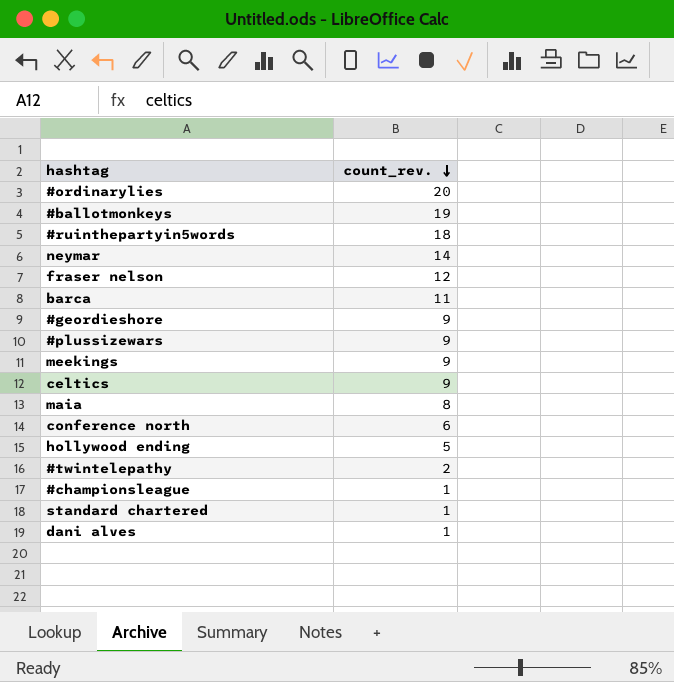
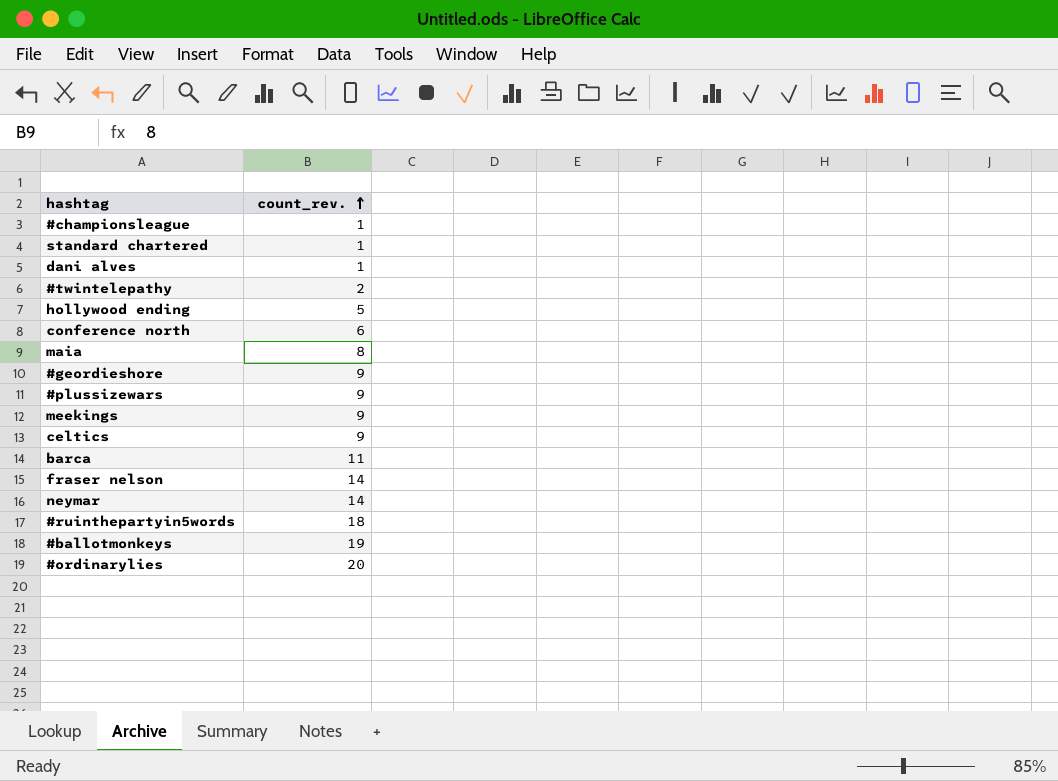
row order: count_rev. descending -> count_rev. ascending
fraser nelson | count_rev.: 12 -> 14

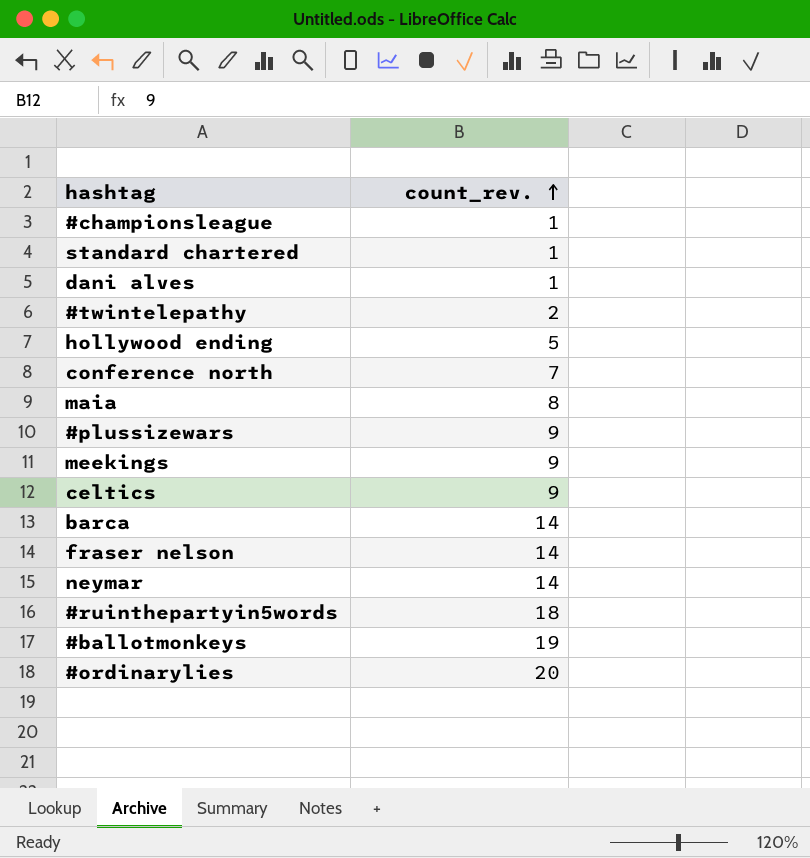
row #geordieshore: 9 -> none
conference north | count_rev.: 6 -> 7
barca | count_rev.: 11 -> 14

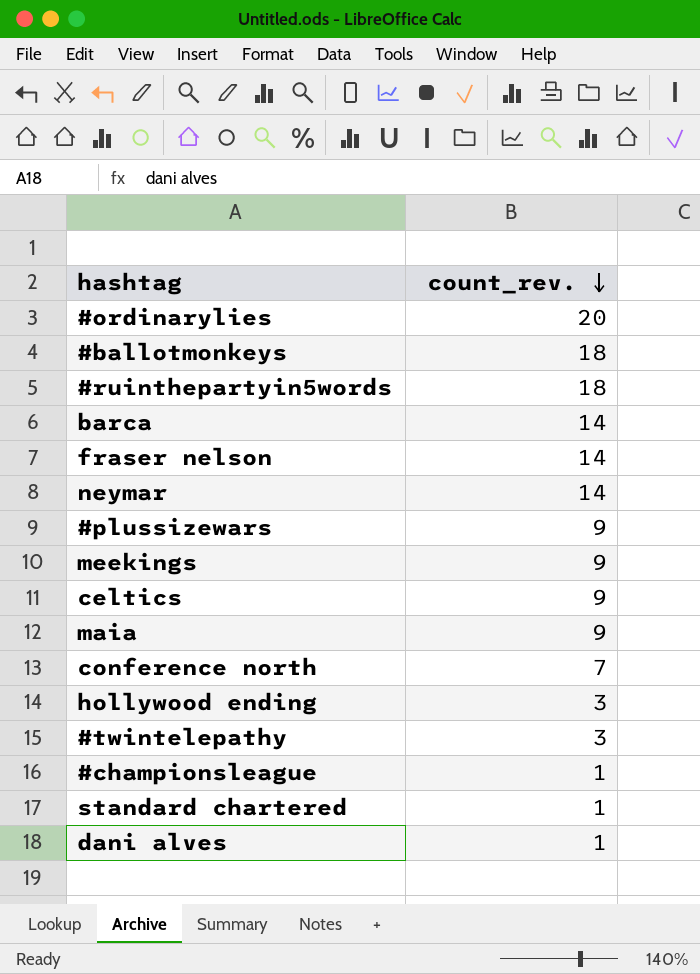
row order: count_rev. ascending -> count_rev. descending
#ballotmonkeys | count_rev.: 19 -> 18
maia | count_rev.: 8 -> 9
hollywood ending | count_rev.: 5 -> 3
#twintelepathy | count_rev.: 2 -> 3

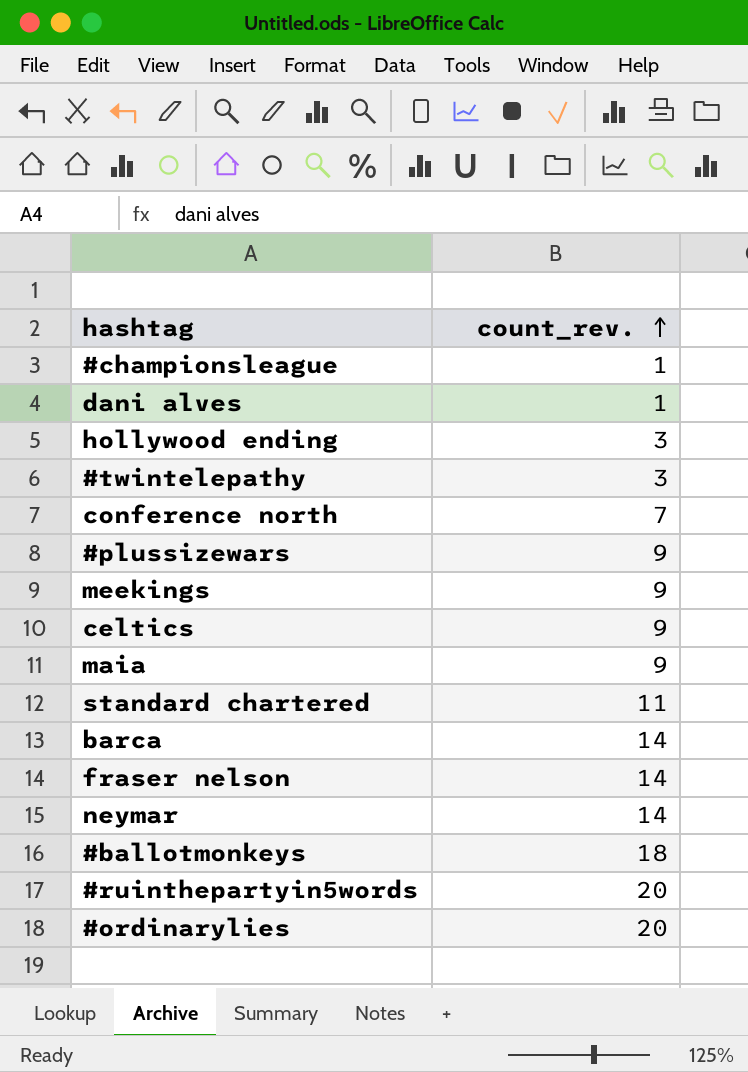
row order: count_rev. descending -> count_rev. ascending
standard chartered | count_rev.: 1 -> 11
#ruinthepartyin5words | count_rev.: 18 -> 20

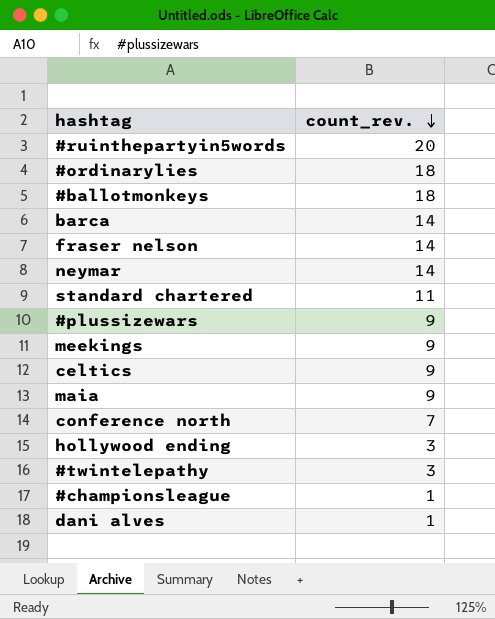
row order: count_rev. ascending -> count_rev. descending
#ordinarylies | count_rev.: 20 -> 18

